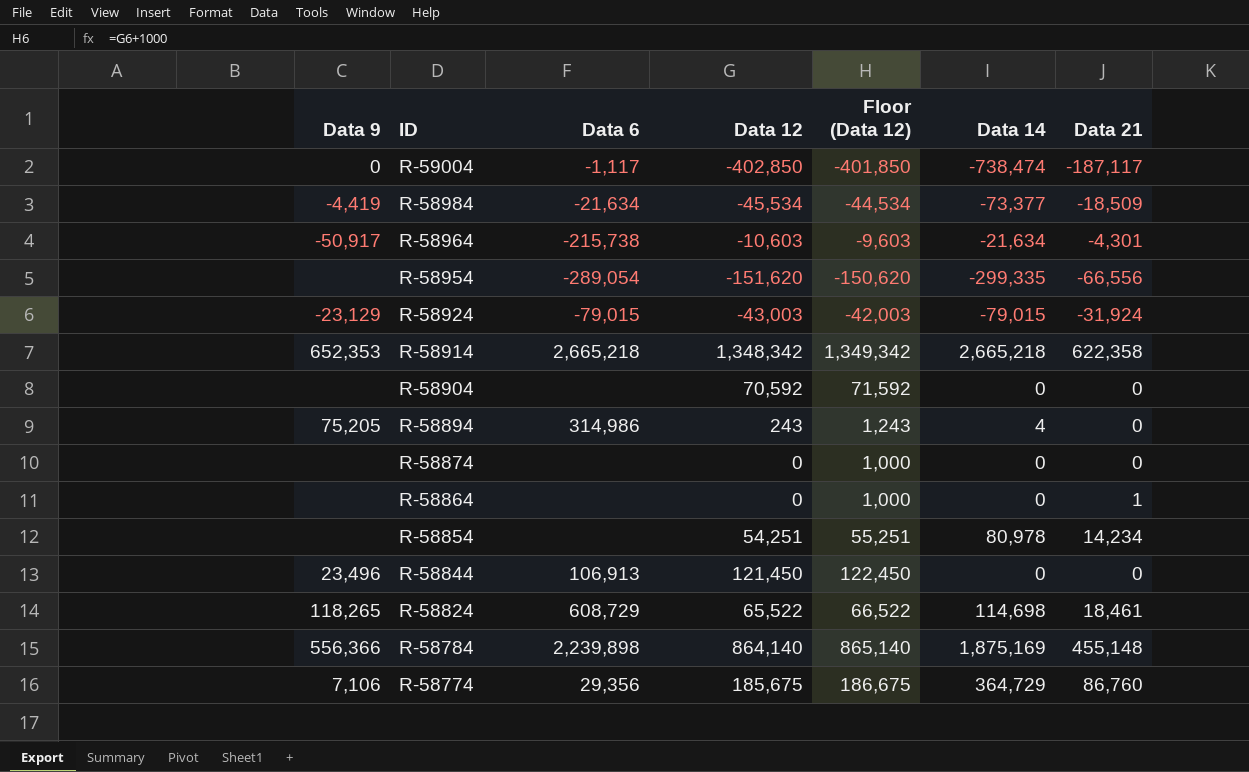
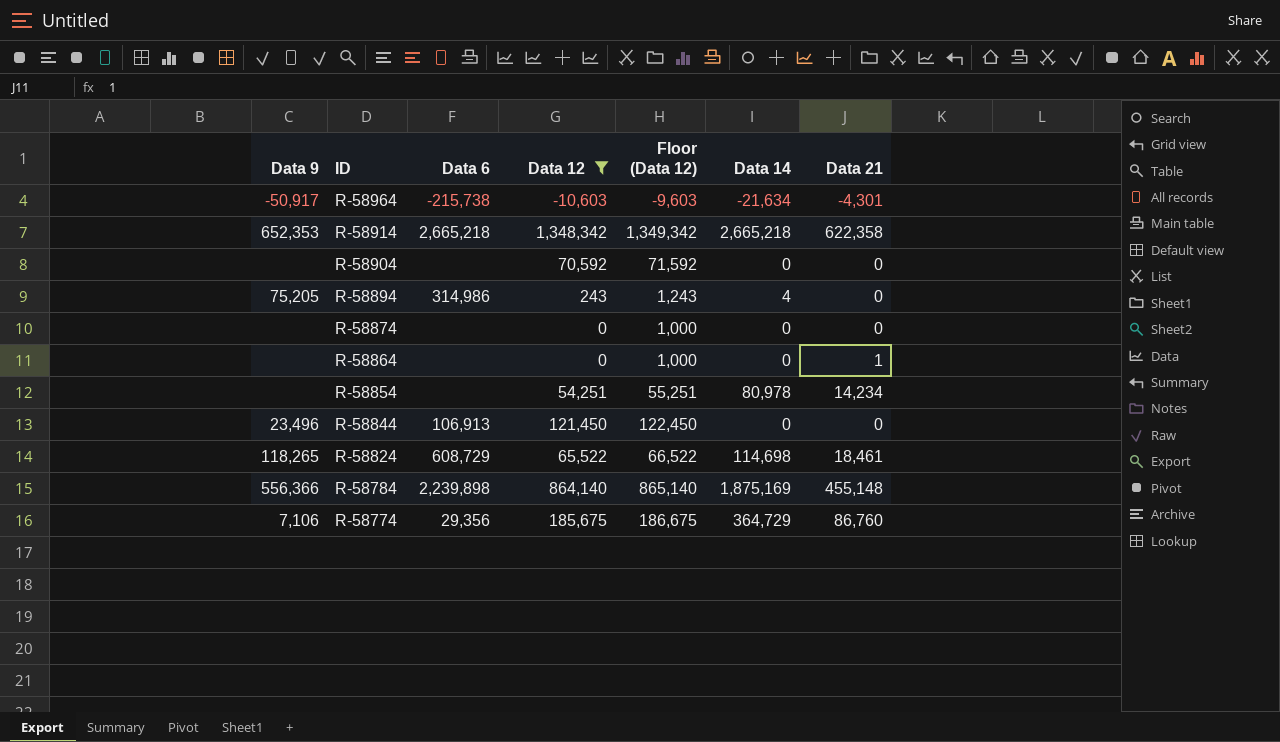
filter: none -> Data 12 >= -10,603

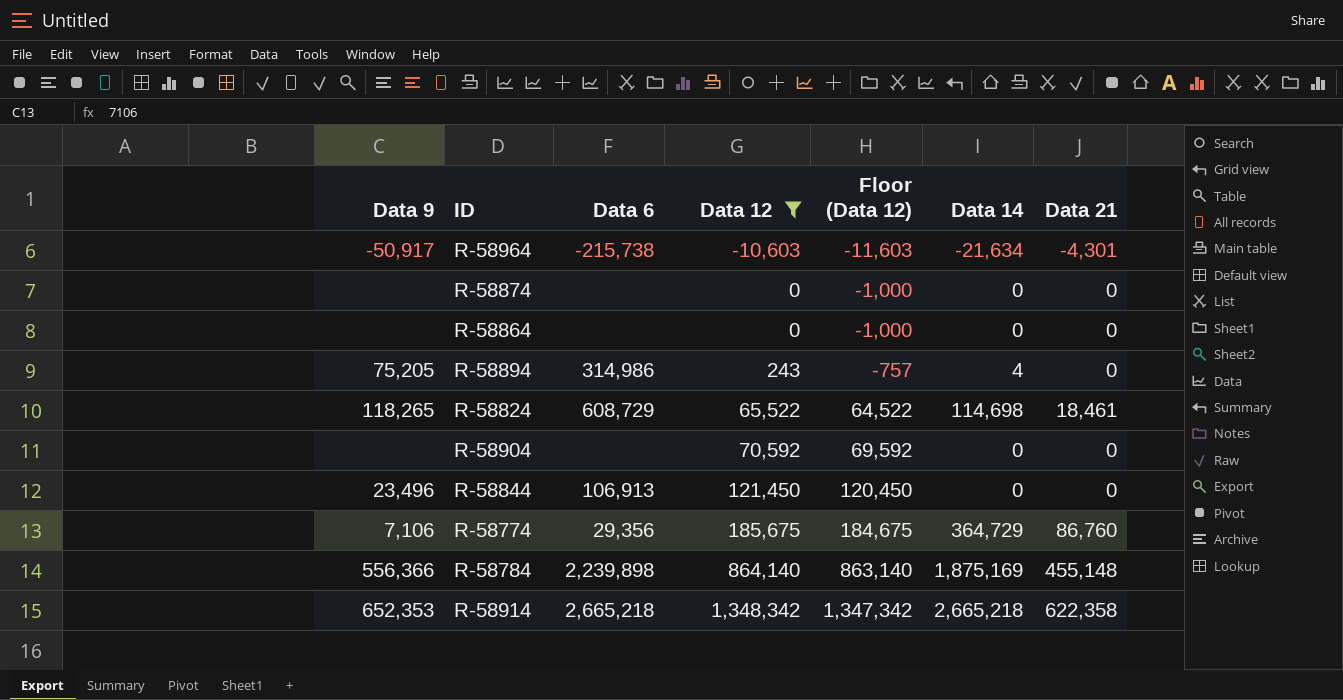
row order: ID descending -> Data 12 ascending
column Floor (Data 12) | formula: [Data 12] + 1000 -> [Data 12] - 1000
row R-58854: none | none | 54,251 | 55,251 | 80,978 | 14,234 -> none
R-58864 | Data 21: 1 -> 0

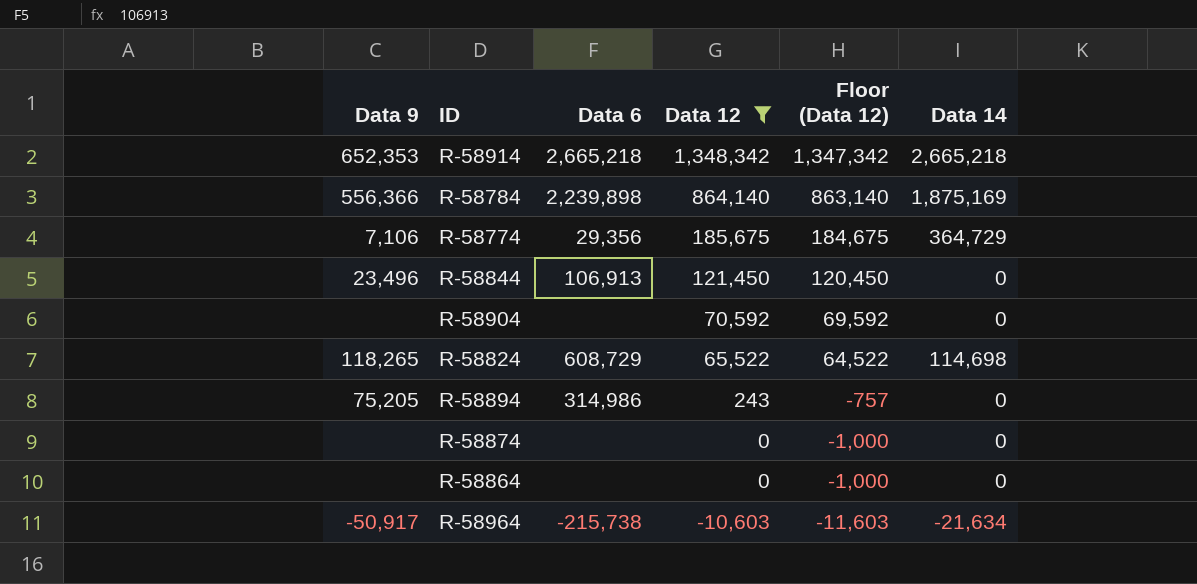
row order: Data 12 ascending -> Data 12 descending
column Data 21 | position: 7 -> none
R-58894 | Data 14: 4 -> 0

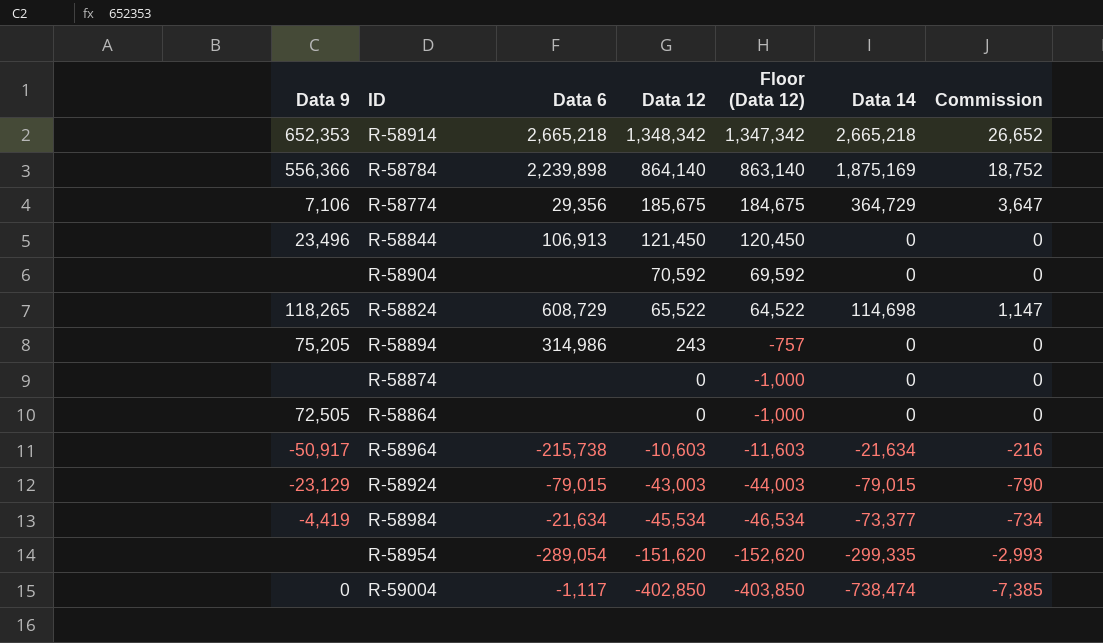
filter: Data 12 >= -10,603 -> none
column Commission | formula: none -> [Data 14] * 0.01
R-58864 | Data 9: none -> 72,505

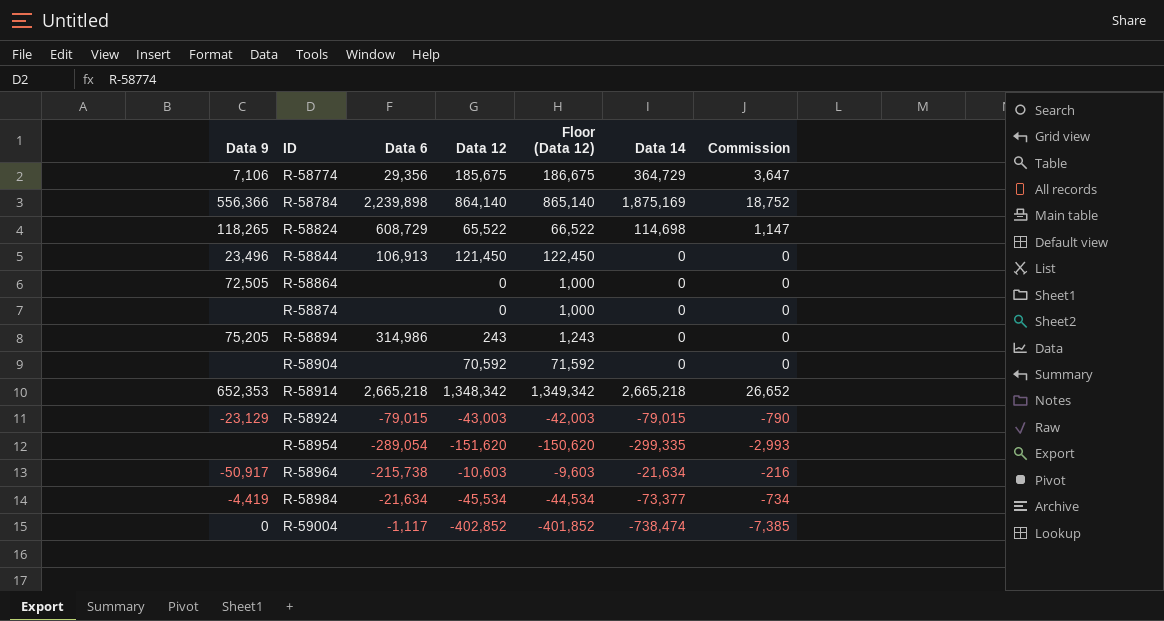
row order: Data 12 descending -> ID ascending
column Floor (Data 12) | formula: [Data 12] - 1000 -> [Data 12] + 1000
R-59004 | Data 12: -402,850 -> -402,852

